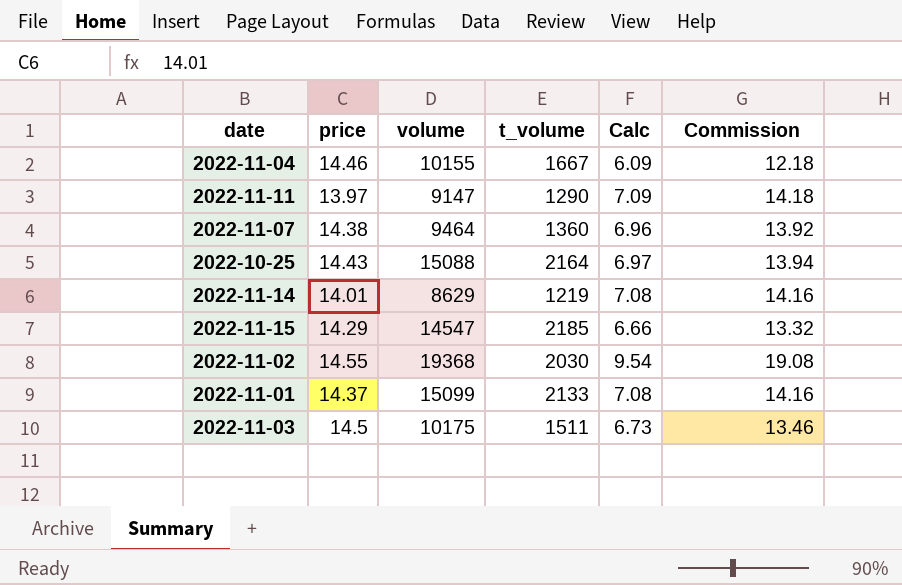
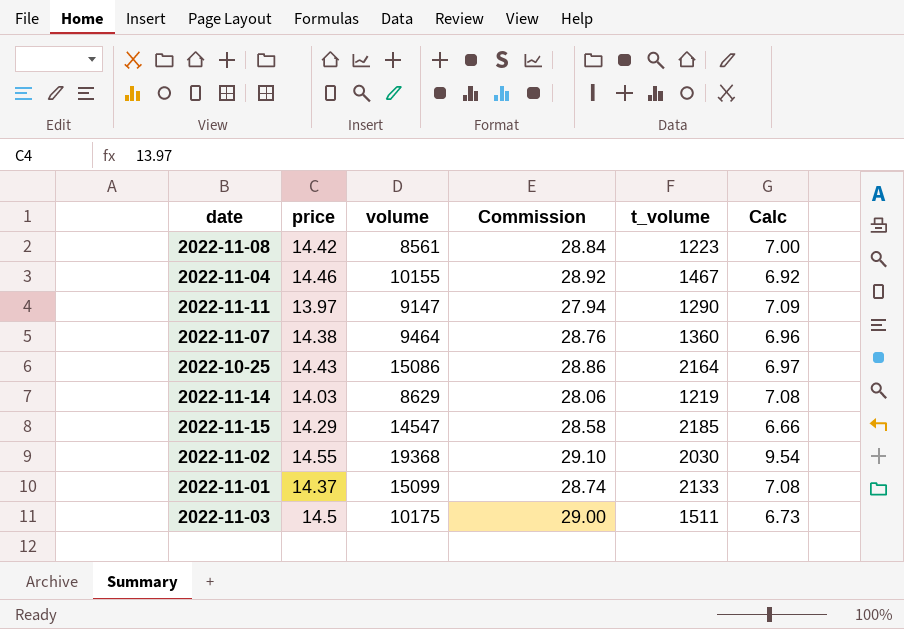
column Commission | formula: [Calc] * 2 -> [price] * 2
column Commission | position: 6 -> 4
row 2022-11-08: none -> 14.42 | 8561 | 28.84 | 1223 | 7.00
2022-11-04 | t_volume: 1667 -> 1467
2022-11-04 | Calc: 6.09 -> 6.92
2022-10-25 | volume: 15088 -> 15086
2022-11-14 | price: 14.01 -> 14.03

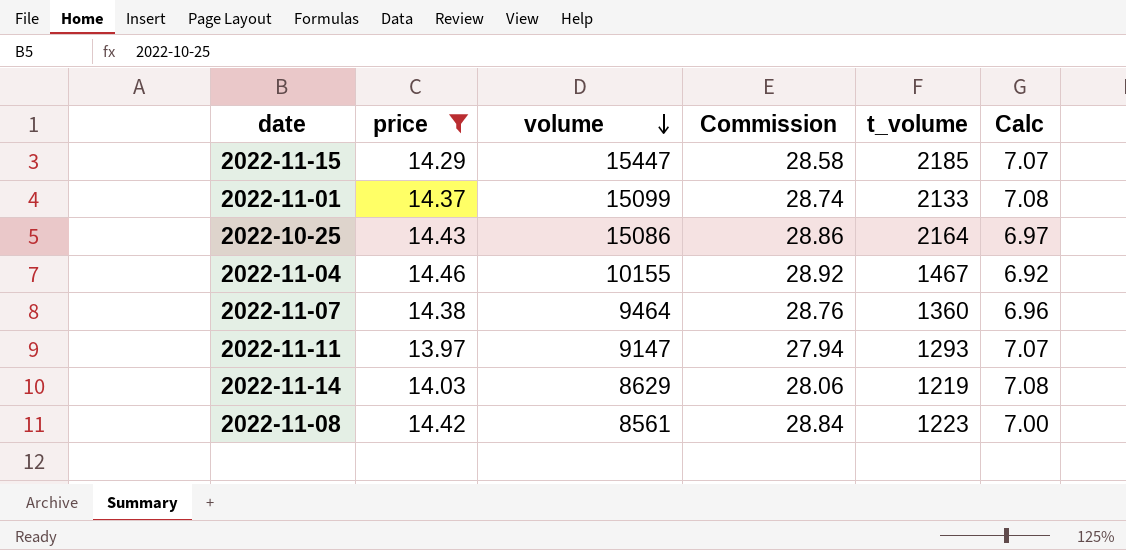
filter: none -> price <= 14.46
row order: none -> volume descending
2022-11-15 | volume: 14547 -> 15447
2022-11-15 | Calc: 6.66 -> 7.07
2022-11-11 | t_volume: 1290 -> 1293
2022-11-11 | Calc: 7.09 -> 7.07

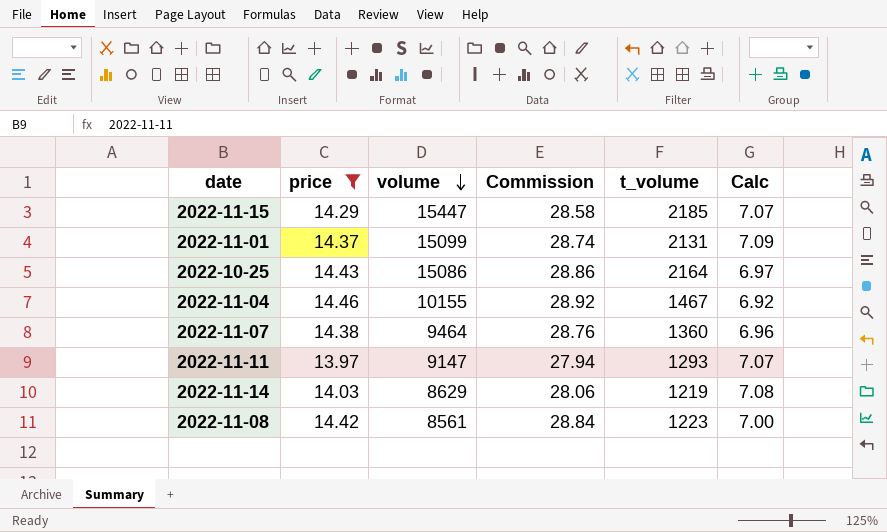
2022-11-01 | t_volume: 2133 -> 2131
2022-11-01 | Calc: 7.08 -> 7.09

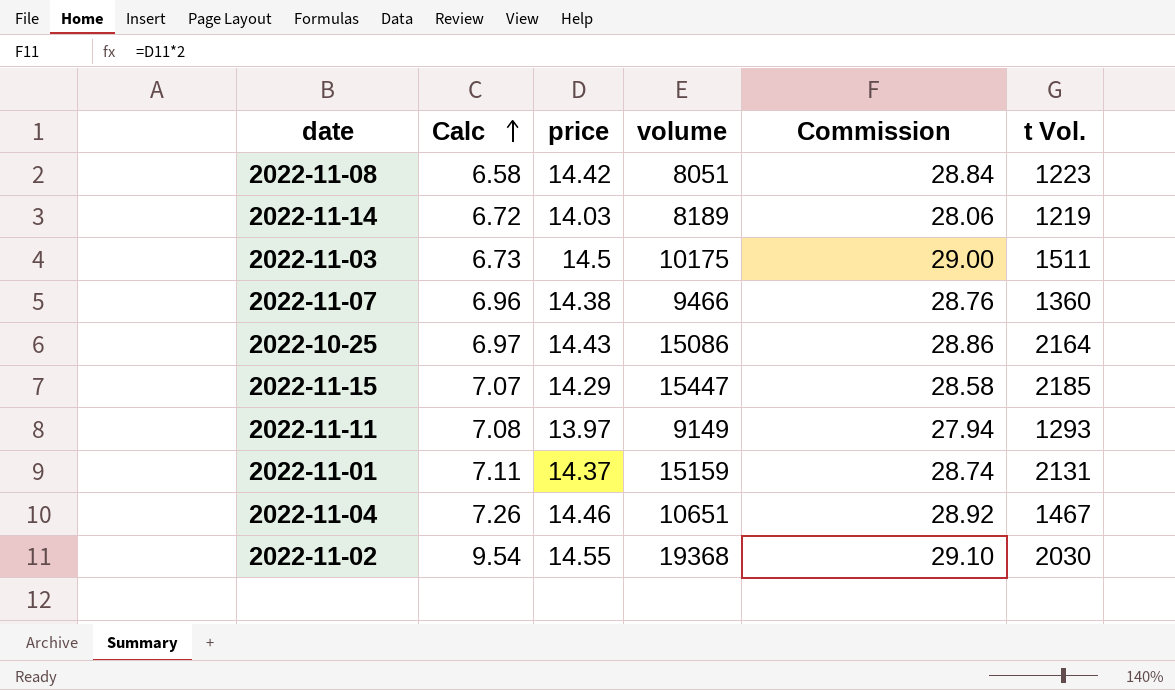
filter: price <= 14.46 -> none
row order: volume descending -> Calc ascending
column Calc | position: 6 -> 2
column name: t_volume -> t Vol.
2022-11-08 | Calc: 7.00 -> 6.58
2022-11-08 | volume: 8561 -> 8051
2022-11-14 | Calc: 7.08 -> 6.72
2022-11-14 | volume: 8629 -> 8189
2022-11-07 | volume: 9464 -> 9466
2022-11-11 | Calc: 7.07 -> 7.08
2022-11-11 | volume: 9147 -> 9149
2022-11-01 | Calc: 7.09 -> 7.11
2022-11-01 | volume: 15099 -> 15159
2022-11-04 | Calc: 6.92 -> 7.26
2022-11-04 | volume: 10155 -> 10651

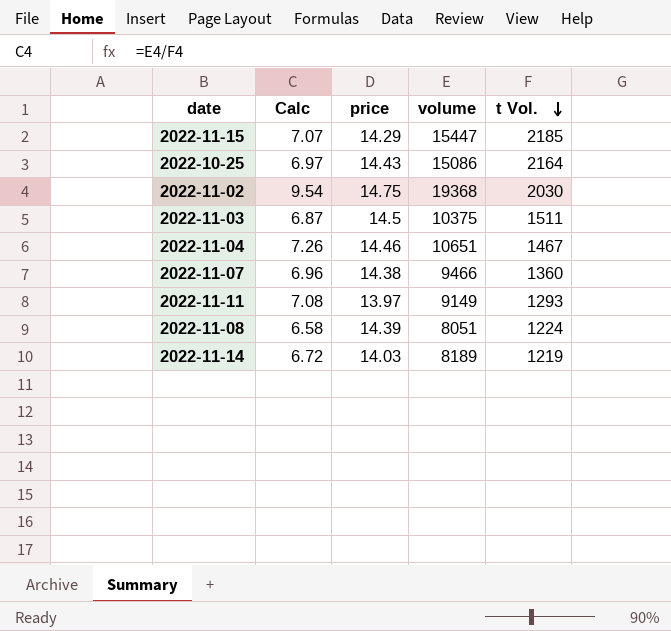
row order: Calc ascending -> t Vol. descending
column Commission | formula: [price] * 2 -> none
row 2022-11-01: 7.11 | 14.37 | 15159 | 28.74 | 2131 -> none
2022-11-02 | price: 14.55 -> 14.75
2022-11-03 | Calc: 6.73 -> 6.87
2022-11-03 | volume: 10175 -> 10375
2022-11-08 | price: 14.42 -> 14.39
2022-11-08 | t Vol.: 1223 -> 1224

